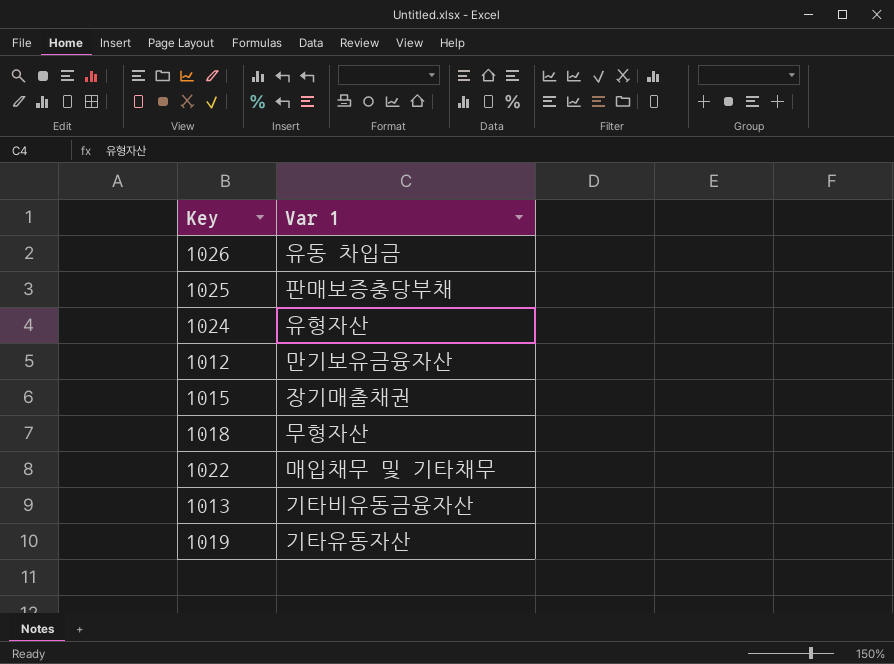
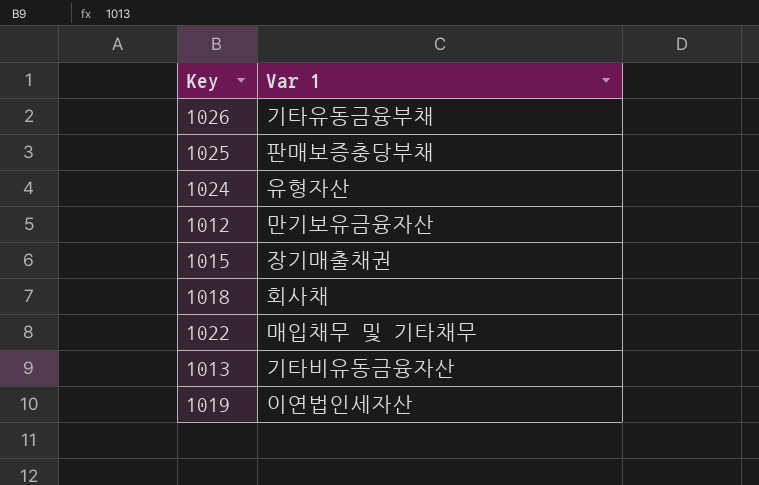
1026 | Var 1: 유동 차입금 -> 기타유동금융부채
1018 | Var 1: 무형자산 -> 회사채
1019 | Var 1: 기타유동자산 -> 이연법인세자산

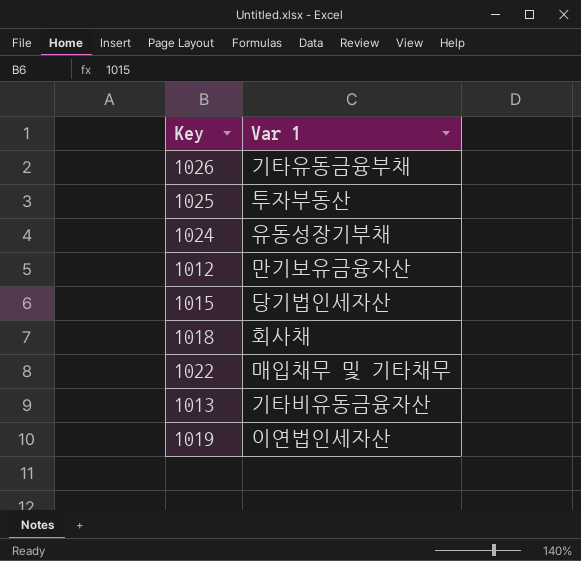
1025 | Var 1: 판매보증충당부채 -> 투자부동산
1024 | Var 1: 유형자산 -> 유동성장기부채
1015 | Var 1: 장기매출채권 -> 당기법인세자산

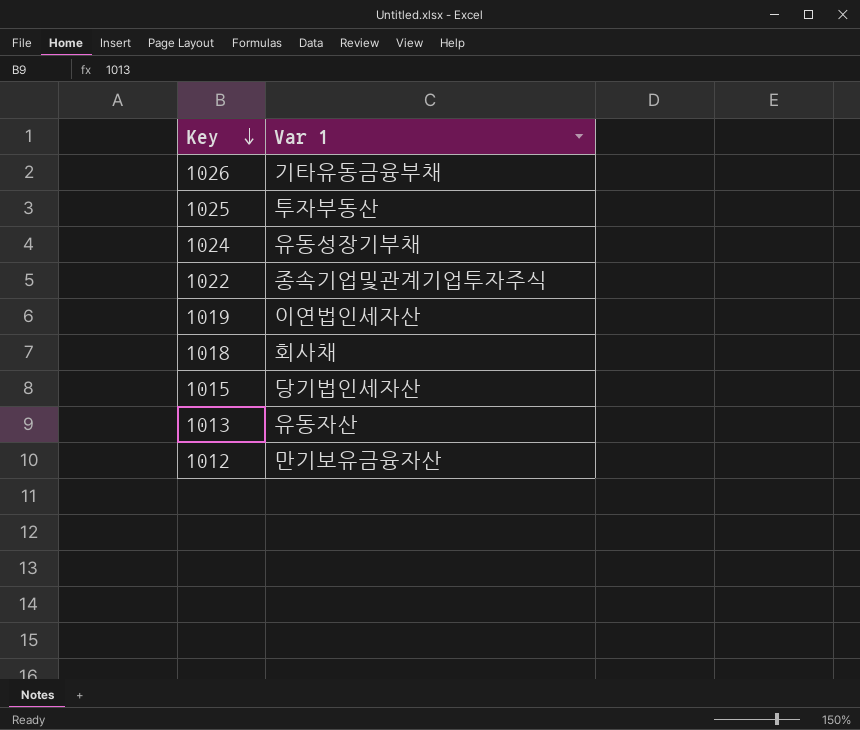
row order: none -> Key descending
1022 | Var 1: 매입채무 및 기타채무 -> 종속기업및관계기업투자주식
1013 | Var 1: 기타비유동금융자산 -> 유동자산

